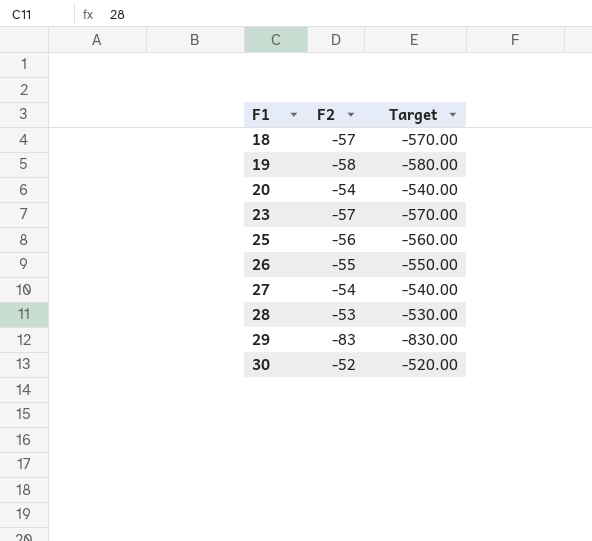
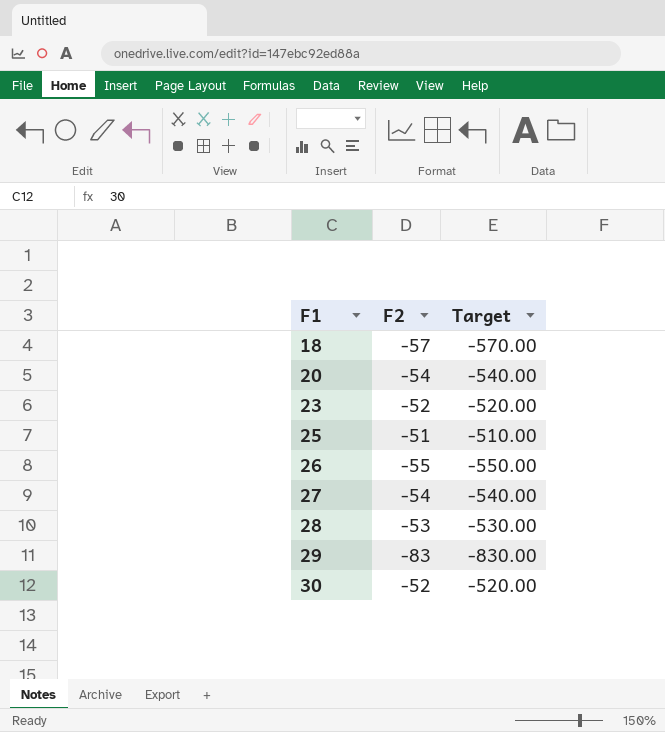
row 19: -58 | -580.00 -> none
23 | F2: -57 -> -52
23 | Target: -570.00 -> -520.00
25 | F2: -56 -> -51
25 | Target: -560.00 -> -510.00

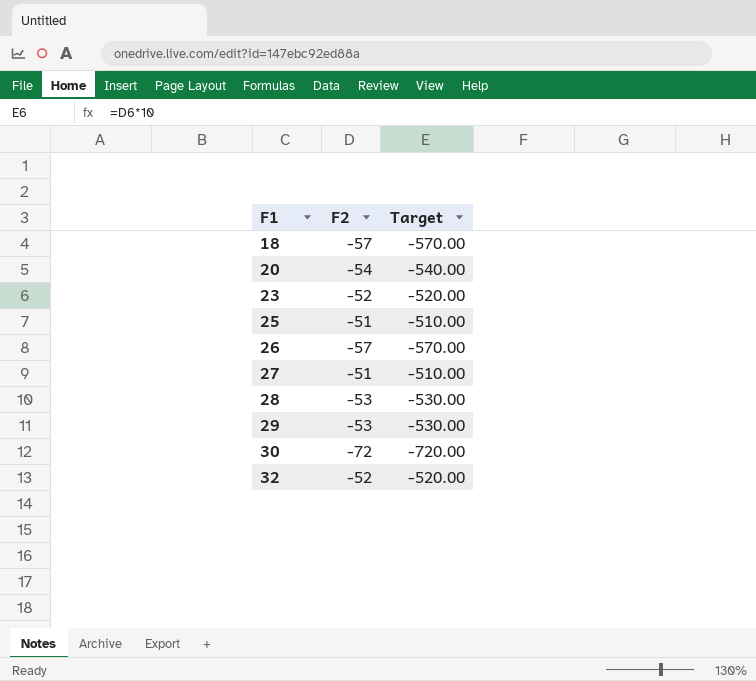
26 | F2: -55 -> -57
26 | Target: -550.00 -> -570.00
27 | F2: -54 -> -51
27 | Target: -540.00 -> -510.00
29 | F2: -83 -> -53
29 | Target: -830.00 -> -530.00
30 | F2: -52 -> -72
30 | Target: -520.00 -> -720.00
row 32: none -> -52 | -520.00

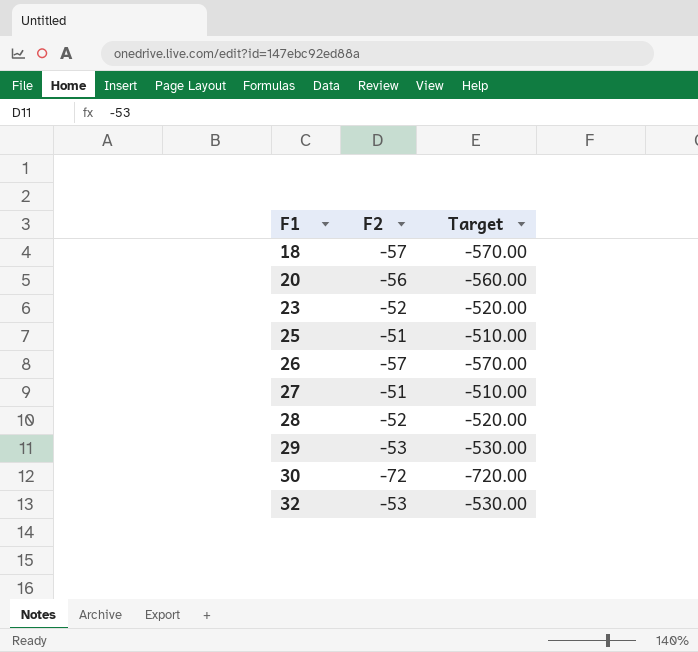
20 | F2: -54 -> -56
20 | Target: -540.00 -> -560.00
28 | F2: -53 -> -52
28 | Target: -530.00 -> -520.00
32 | F2: -52 -> -53
32 | Target: -520.00 -> -530.00

